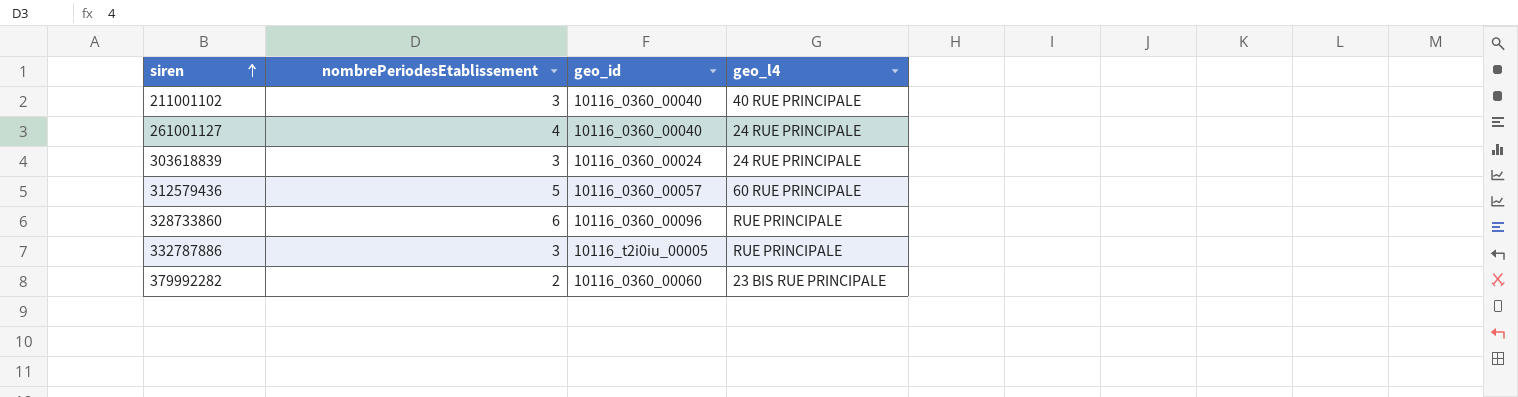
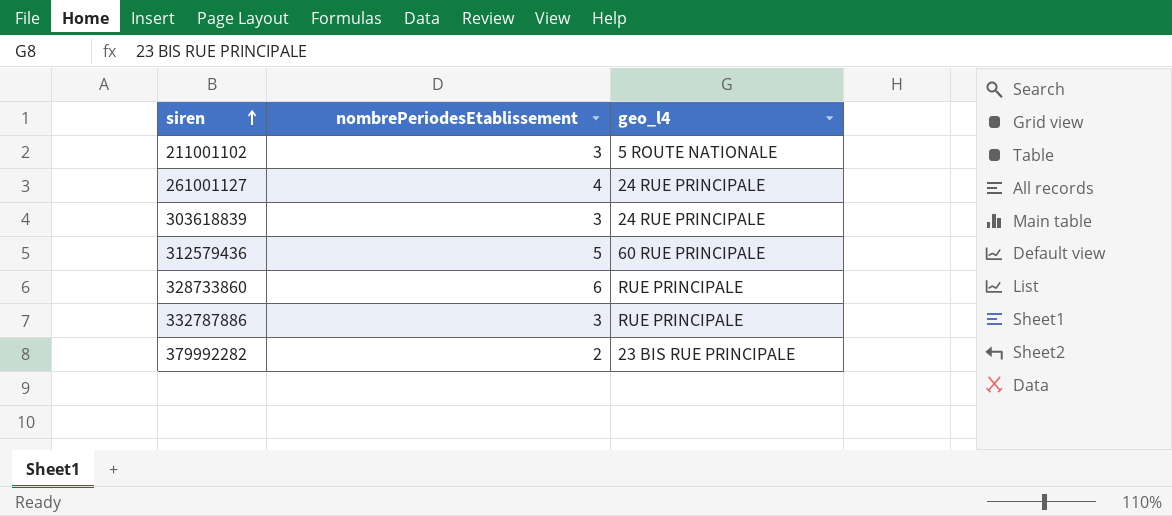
column geo_id | position: 3 -> none
211001102 | geo_l4: 40 RUE PRINCIPALE -> 5 ROUTE NATIONALE

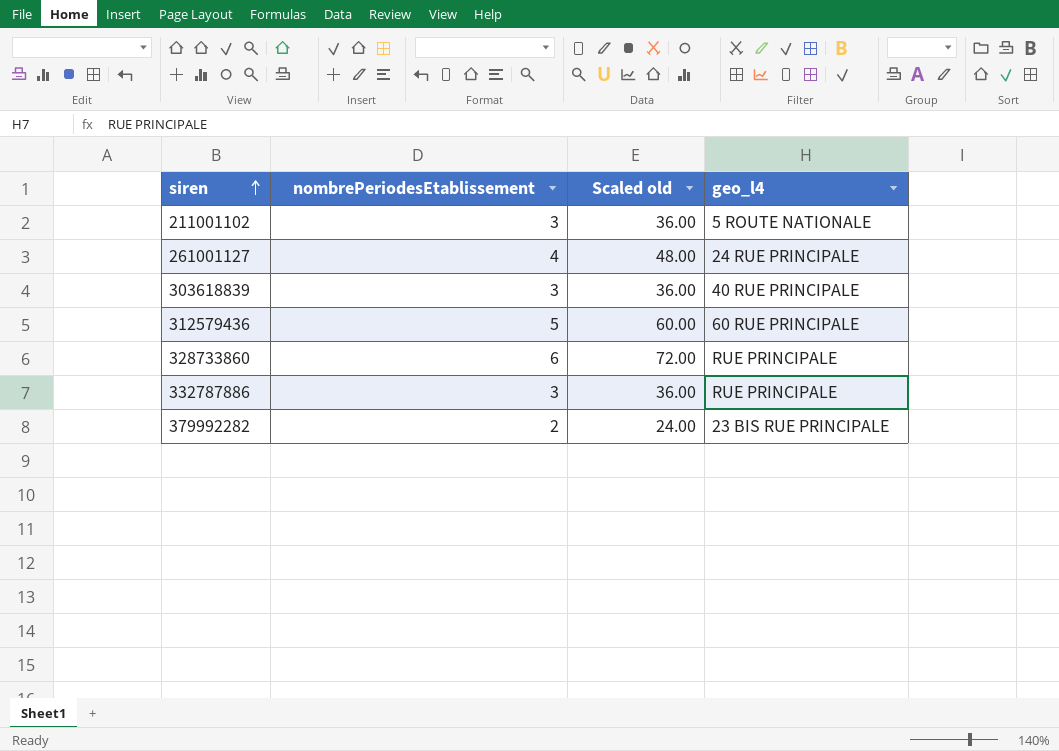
column Scaled old | formula: none -> [nombrePeriodesEtablissement] * 12
303618839 | geo_l4: 24 RUE PRINCIPALE -> 40 RUE PRINCIPALE

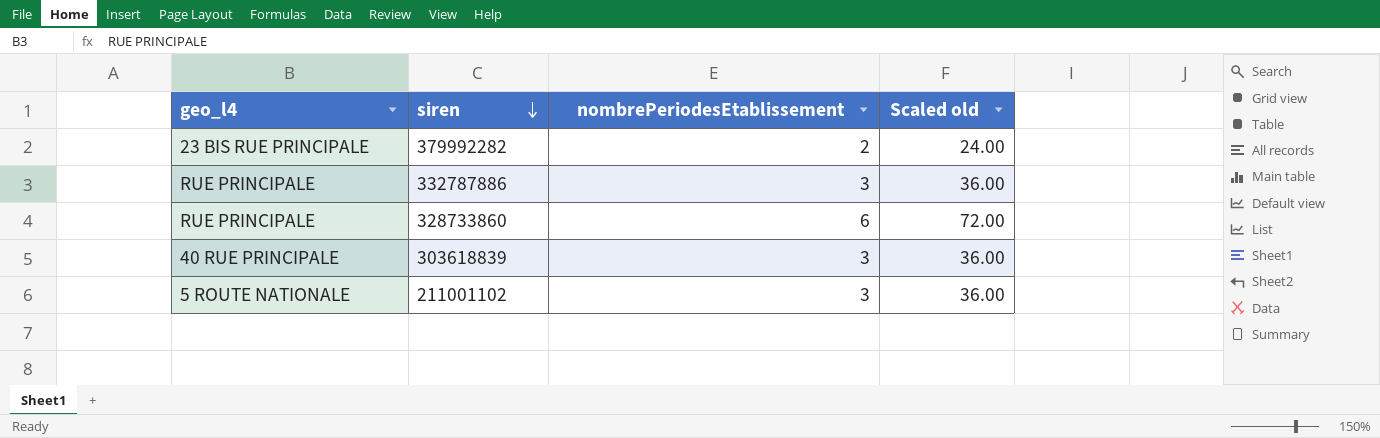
row order: siren ascending -> siren descending
column geo_l4 | position: 4 -> 1
row 261001127: 4 | 48.00 | 24 RUE PRINCIPALE -> none
row 312579436: 5 | 60.00 | 60 RUE PRINCIPALE -> none

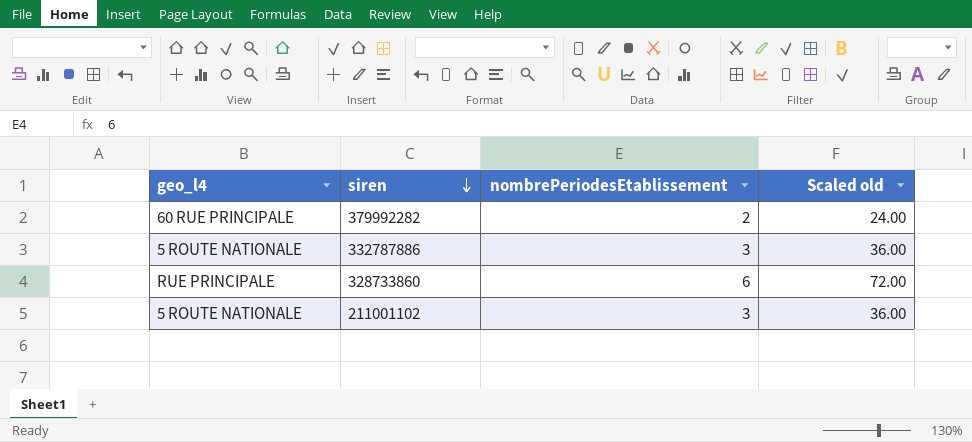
row 303618839: 40 RUE PRINCIPALE | 3 | 36.00 -> none
379992282 | geo_l4: 23 BIS RUE PRINCIPALE -> 60 RUE PRINCIPALE
332787886 | geo_l4: RUE PRINCIPALE -> 5 ROUTE NATIONALE

